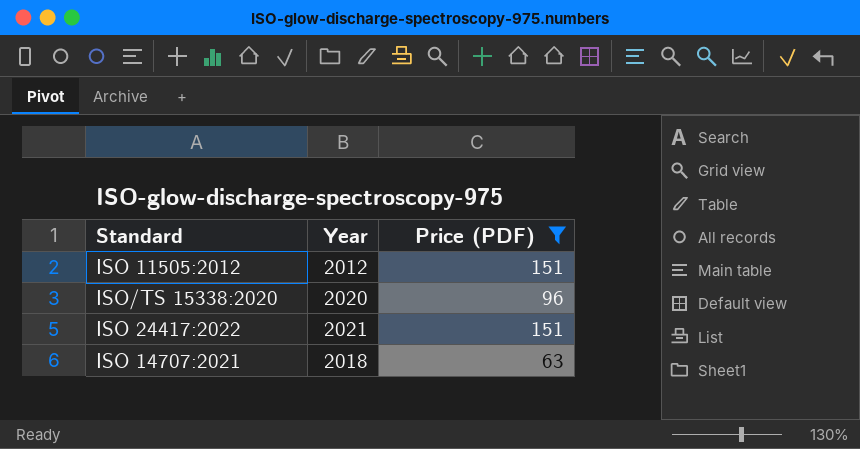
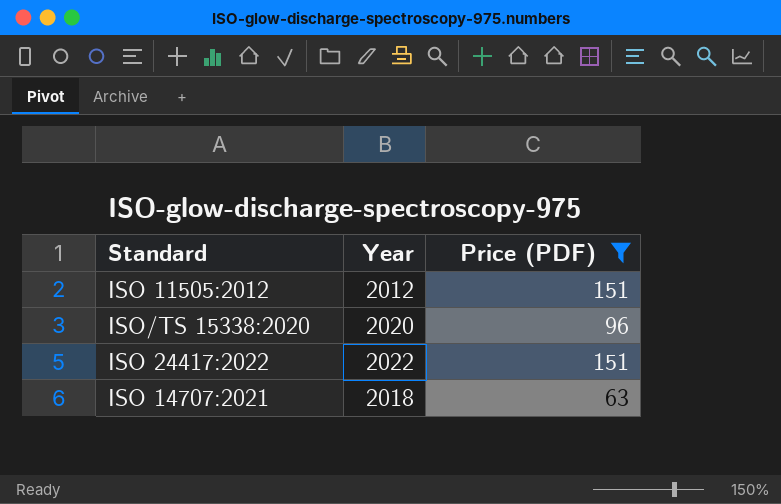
ISO 24417:2022 | Year: 2021 -> 2022

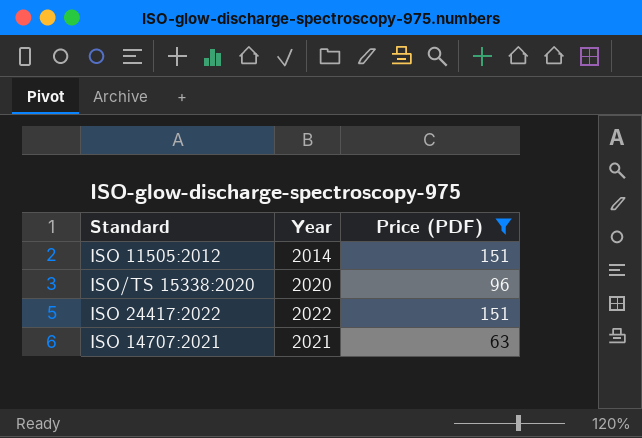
ISO 11505:2012 | Year: 2012 -> 2014
ISO 14707:2021 | Year: 2018 -> 2021

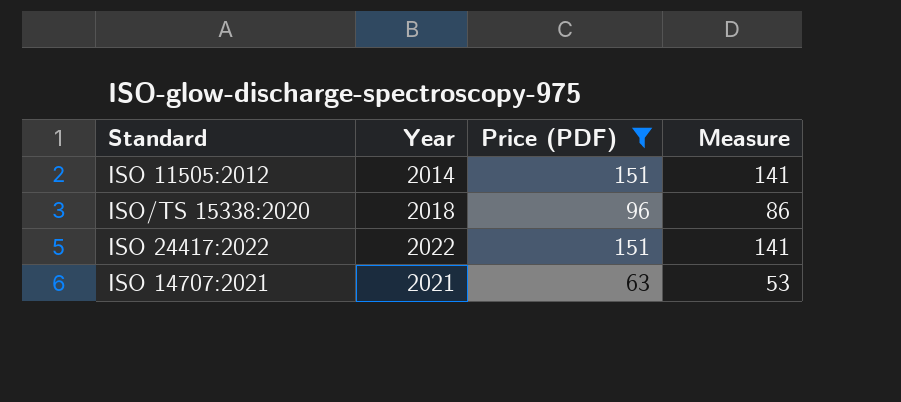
column Measure | formula: none -> [Price (PDF)] - 10
ISO/TS 15338:2020 | Year: 2020 -> 2018

